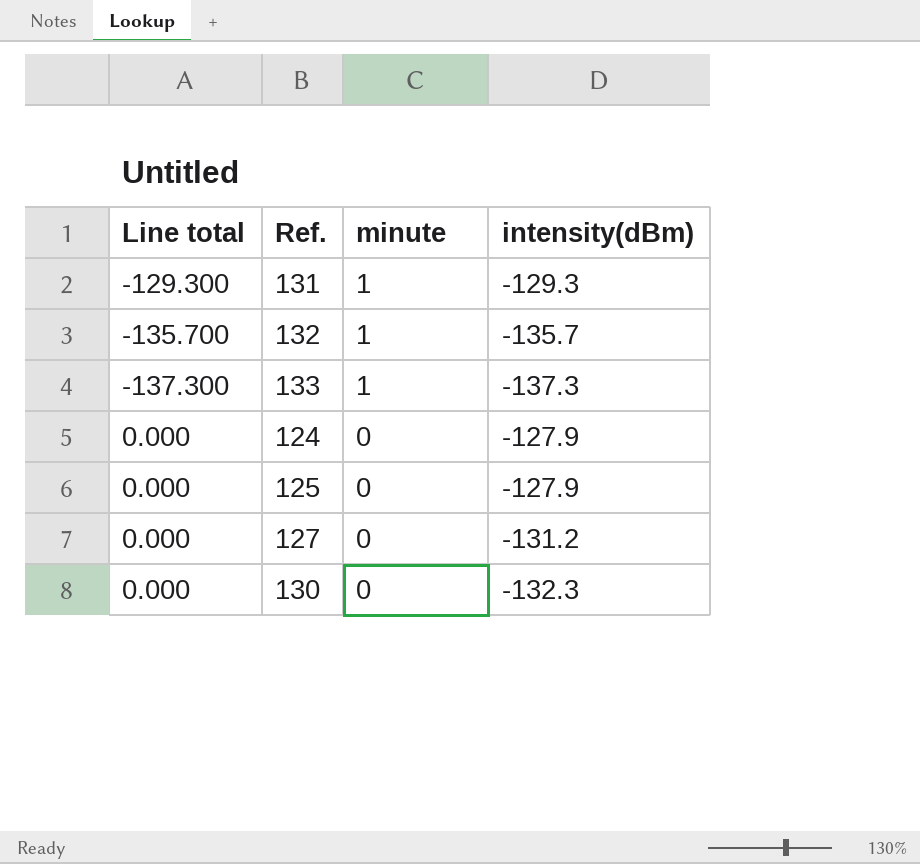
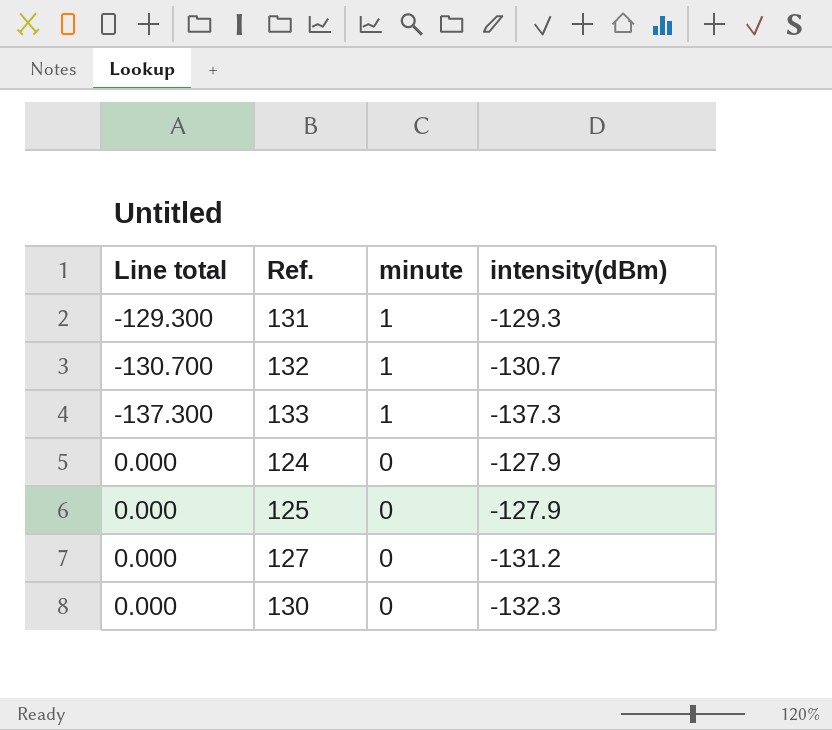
132 | Line total: -135.700 -> -130.700
132 | intensity(dBm): -135.7 -> -130.7

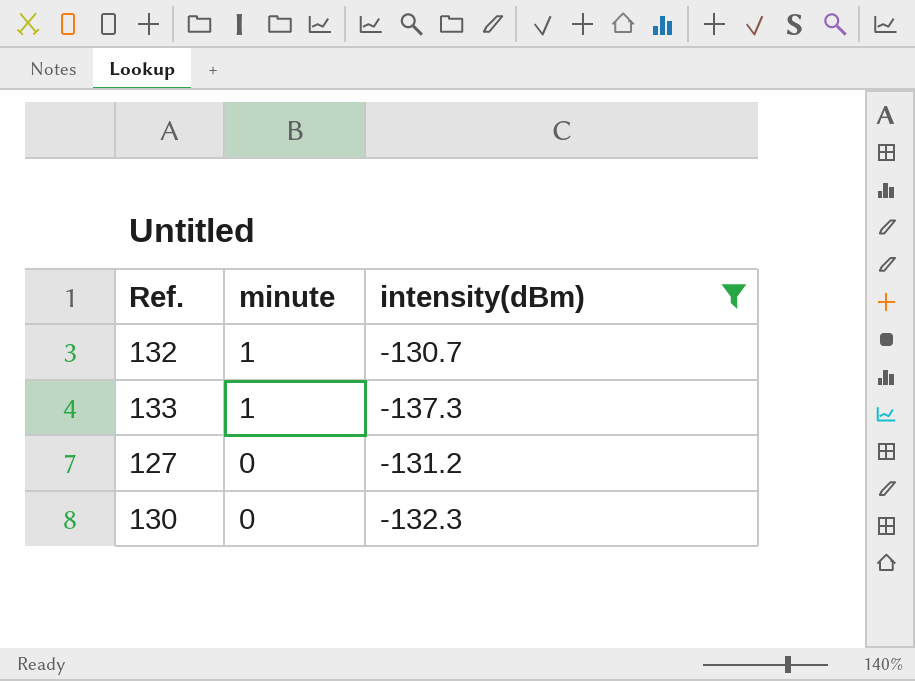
filter: none -> intensity(dBm) <= -130.7
column Line total | formula: [minute] * [intensity(dBm)] -> none

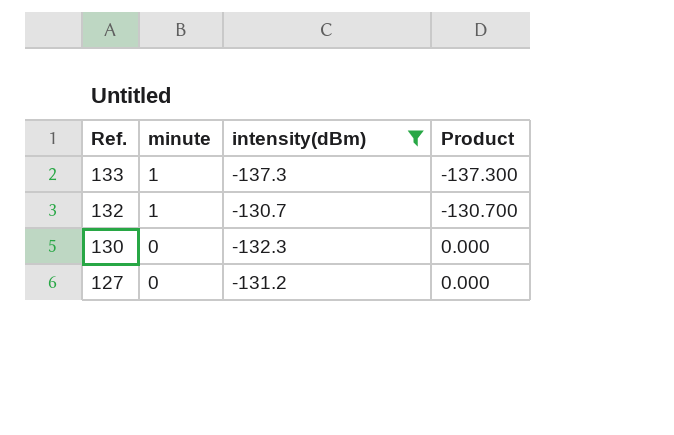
row order: minute descending -> Ref. descending
column Product | formula: none -> [minute] * [intensity(dBm)]

